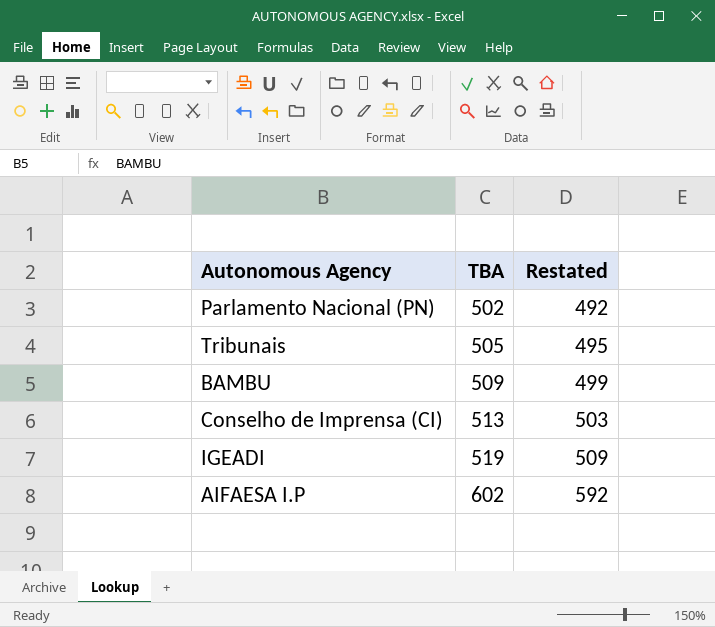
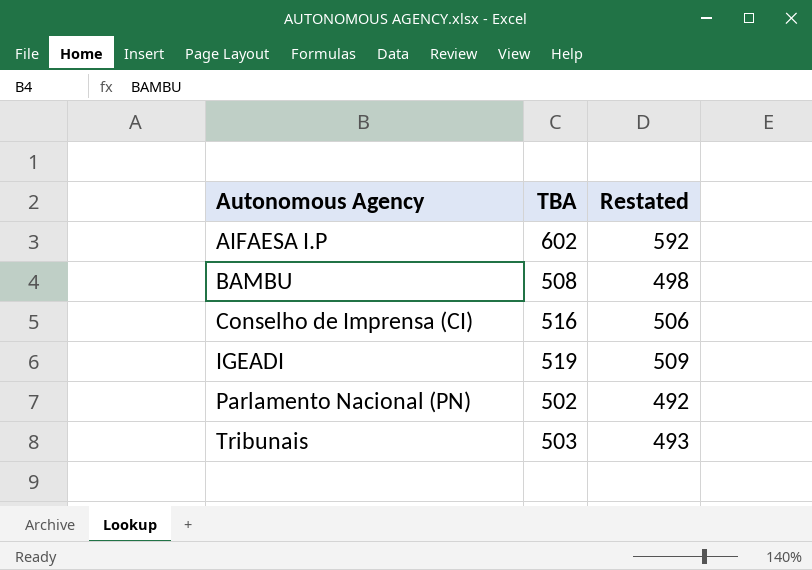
row order: TBA ascending -> Autonomous Agency ascending
BAMBU | TBA: 509 -> 508
BAMBU | Restated: 499 -> 498
Conselho de Imprensa (CI) | TBA: 513 -> 516
Conselho de Imprensa (CI) | Restated: 503 -> 506
Tribunais | TBA: 505 -> 503
Tribunais | Restated: 495 -> 493

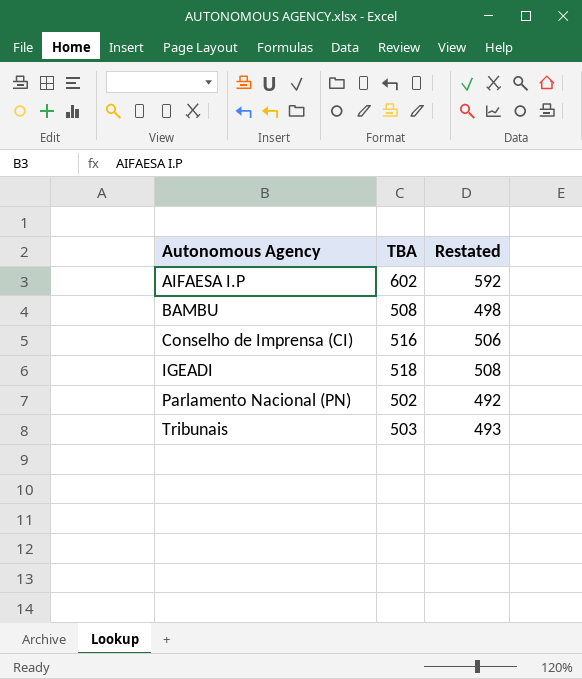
IGEADI | TBA: 519 -> 518
IGEADI | Restated: 509 -> 508

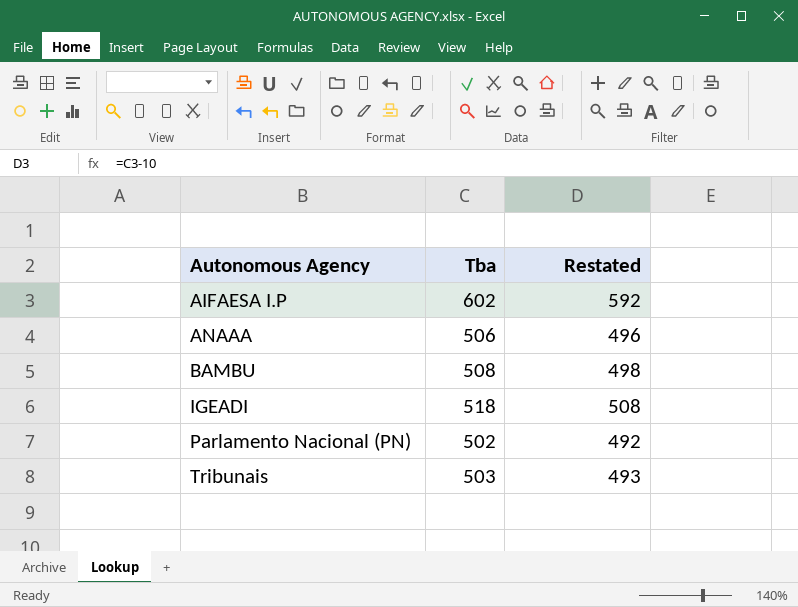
column name: TBA -> Tba
row Conselho de Imprensa (CI): 516 | 506 -> none
row ANAAA: none -> 506 | 496

